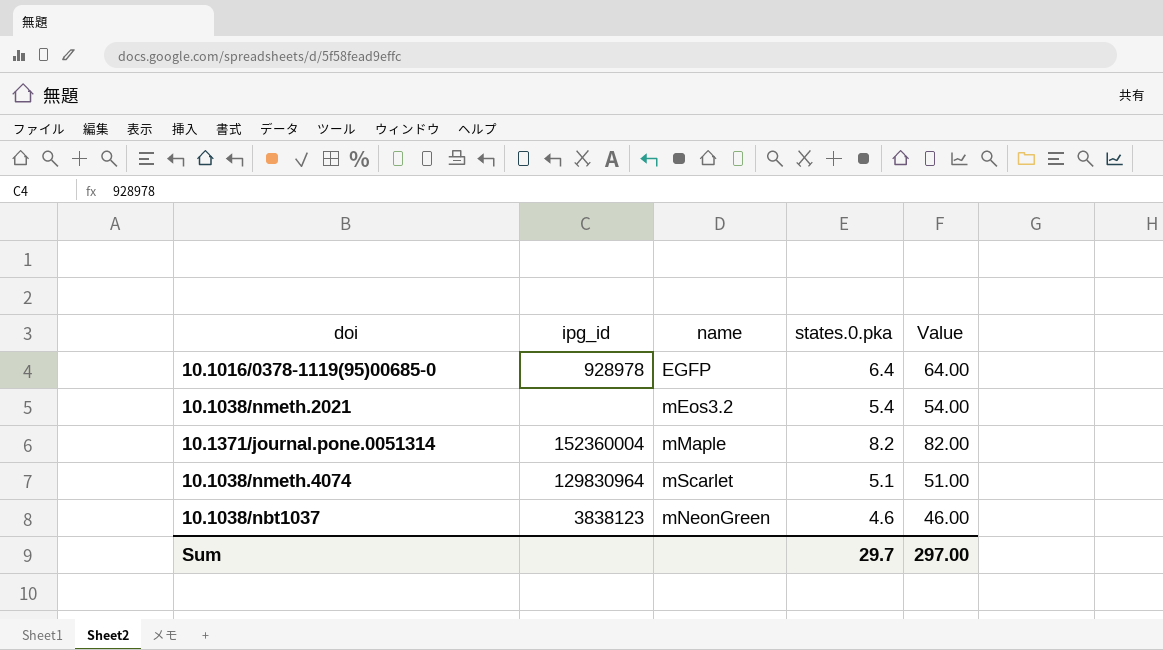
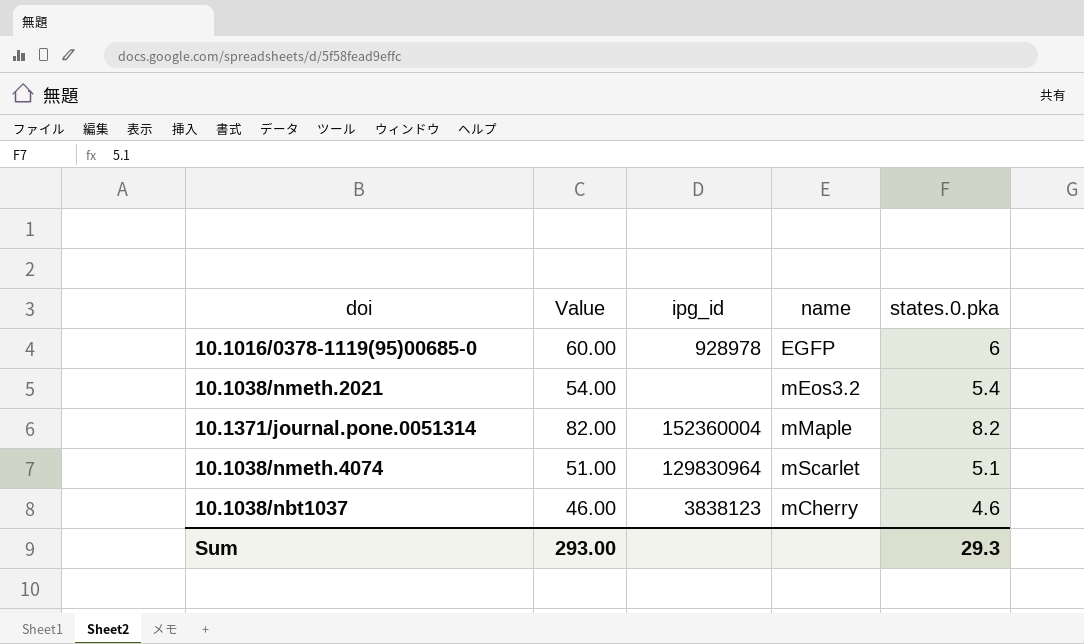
column Value | position: 5 -> 2
10.1016/0378-1119(95)00685-0 | Value: 64.00 -> 60.00
10.1016/0378-1119(95)00685-0 | states.0.pka: 6.4 -> 6
10.1038/nbt1037 | name: mNeonGreen -> mCherry
Sum | Value: 297.00 -> 293.00
Sum | states.0.pka: 29.7 -> 29.3

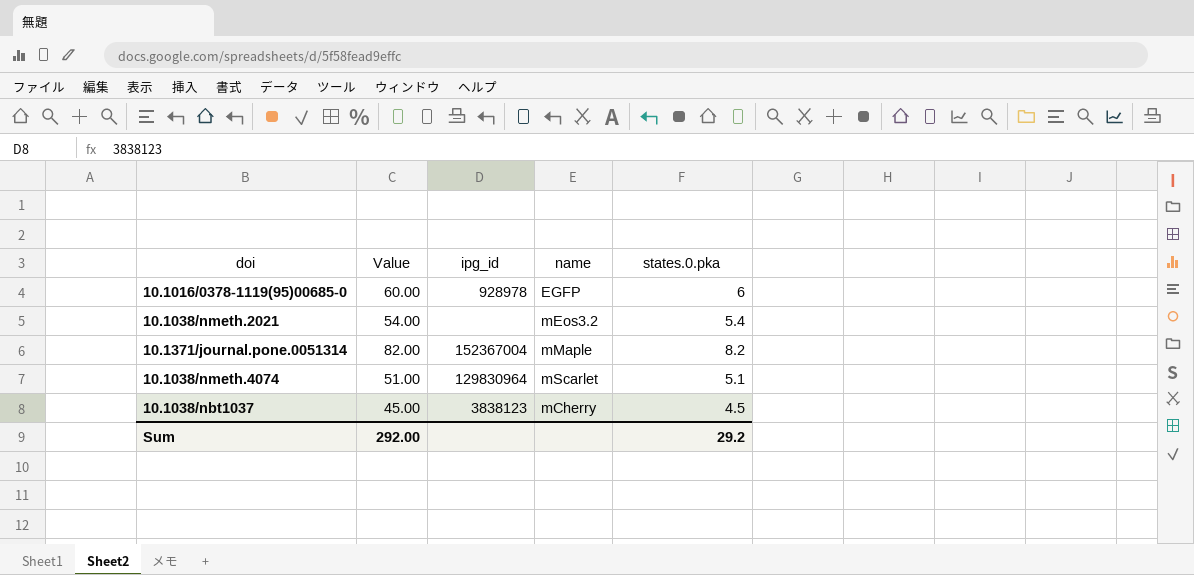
10.1371/journal.pone.0051314 | ipg_id: 152360004 -> 152367004
10.1038/nbt1037 | Value: 46.00 -> 45.00
10.1038/nbt1037 | states.0.pka: 4.6 -> 4.5
Sum | Value: 293.00 -> 292.00
Sum | states.0.pka: 29.3 -> 29.2

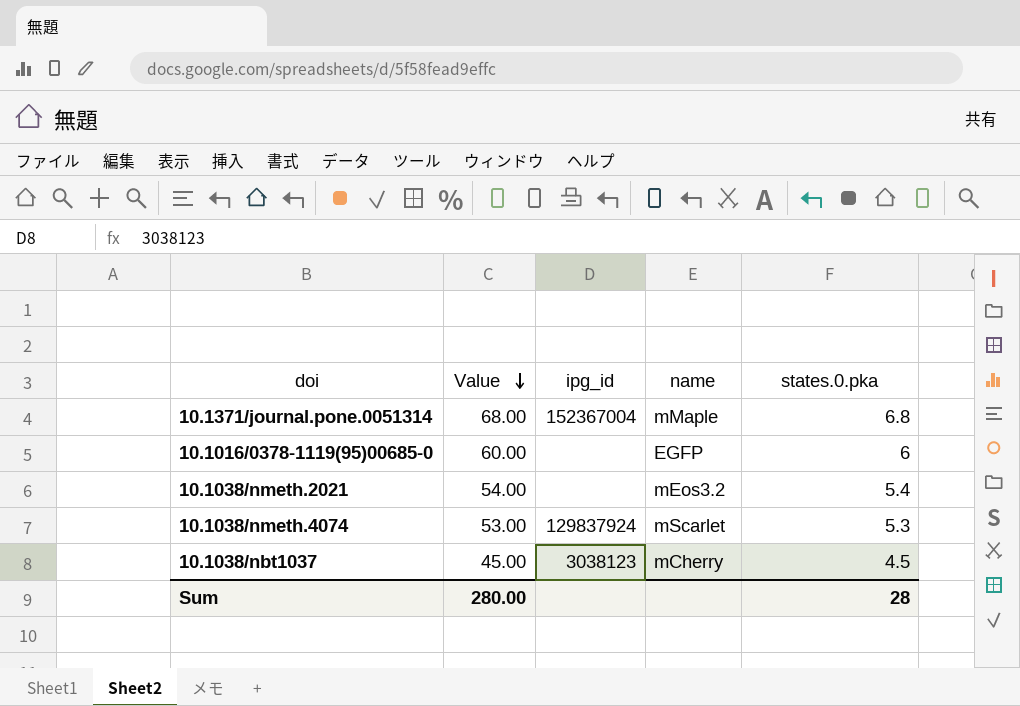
row order: none -> Value descending
10.1371/journal.pone.0051314 | Value: 82.00 -> 68.00
10.1371/journal.pone.0051314 | states.0.pka: 8.2 -> 6.8
10.1016/0378-1119(95)00685-0 | ipg_id: 928978 -> none
10.1038/nmeth.4074 | Value: 51.00 -> 53.00
10.1038/nmeth.4074 | ipg_id: 129830964 -> 129837924
10.1038/nmeth.4074 | states.0.pka: 5.1 -> 5.3
10.1038/nbt1037 | ipg_id: 3838123 -> 3038123
Sum | Value: 292.00 -> 280.00
Sum | states.0.pka: 29.2 -> 28

